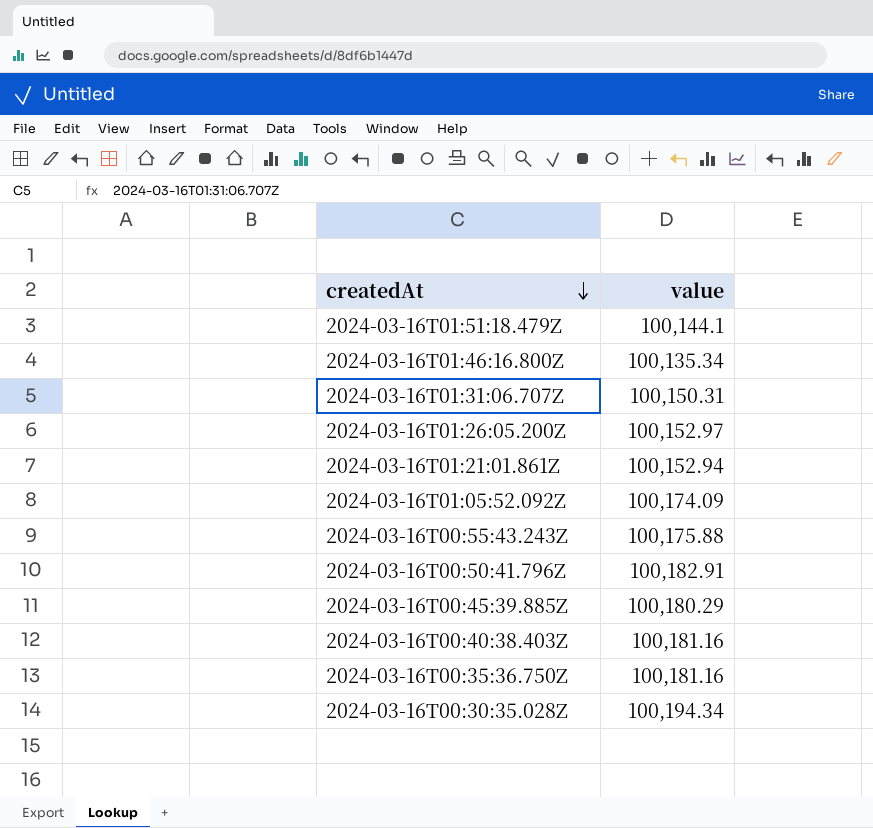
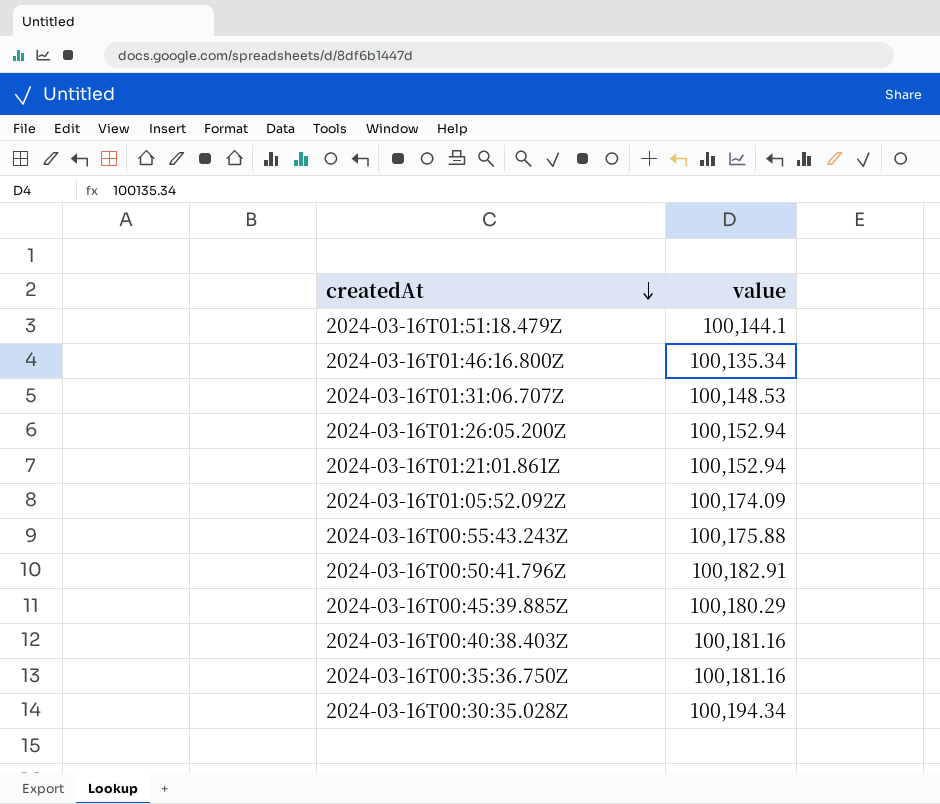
2024-03-16T01:31:06.707Z | value: 100,150.31 -> 100,148.53
2024-03-16T01:26:05.200Z | value: 100,152.97 -> 100,152.94

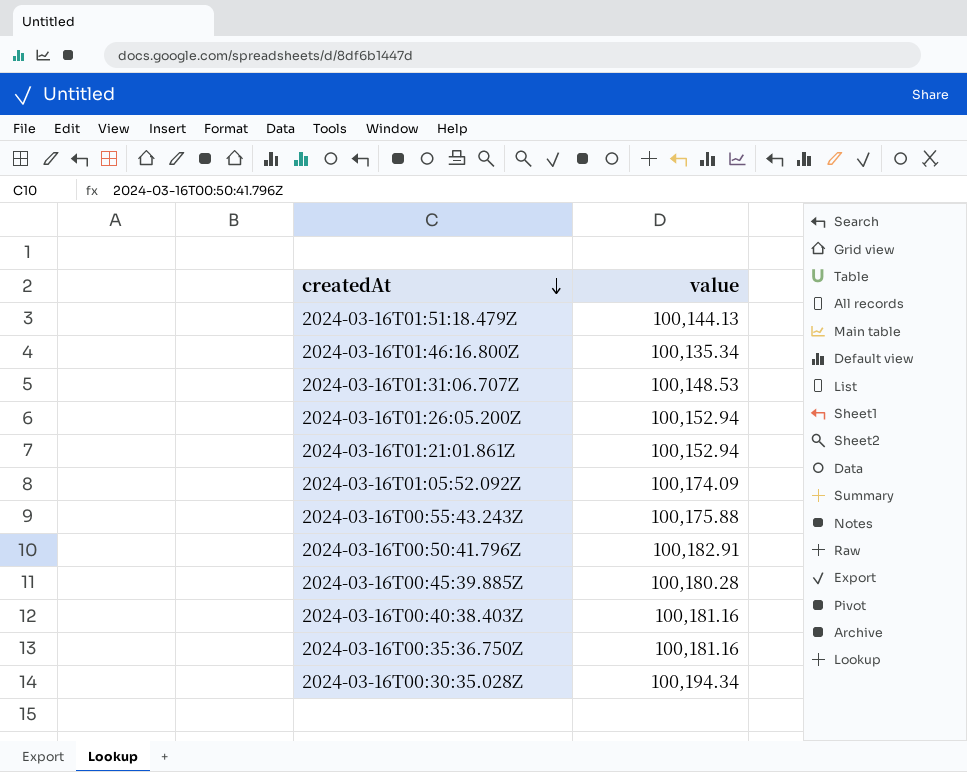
2024-03-16T01:51:18.479Z | value: 100,144.1 -> 100,144.13
2024-03-16T00:45:39.885Z | value: 100,180.29 -> 100,180.28

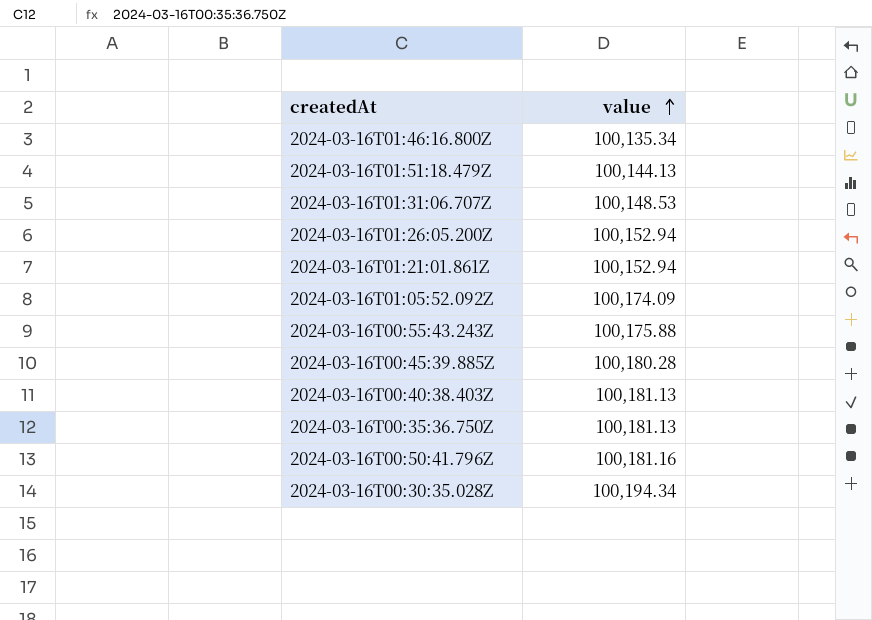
row order: createdAt descending -> value ascending
2024-03-16T00:40:38.403Z | value: 100,181.16 -> 100,181.13
2024-03-16T00:35:36.750Z | value: 100,181.16 -> 100,181.13
2024-03-16T00:50:41.796Z | value: 100,182.91 -> 100,181.16

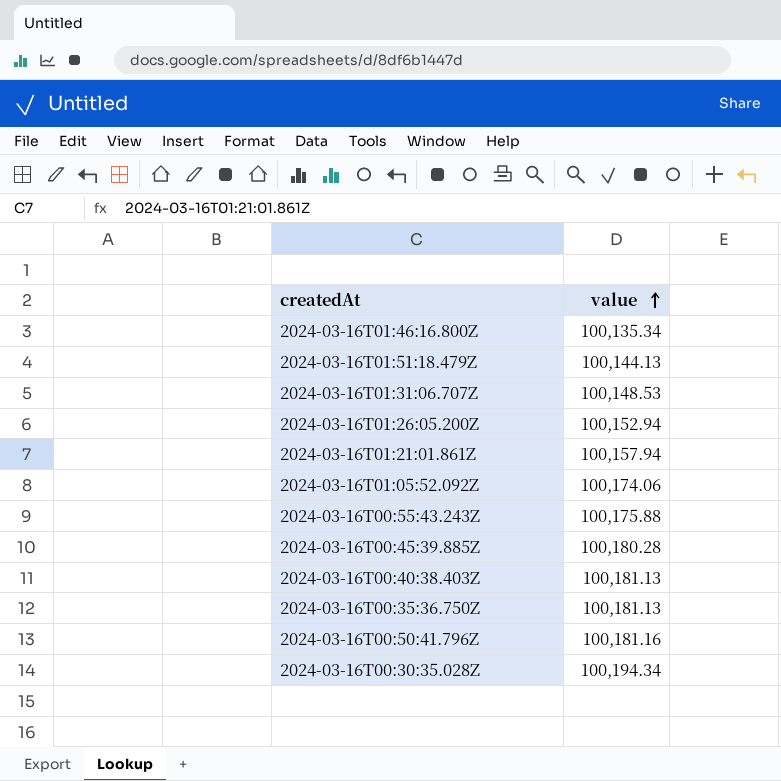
2024-03-16T01:21:01.861Z | value: 100,152.94 -> 100,157.94
2024-03-16T01:05:52.092Z | value: 100,174.09 -> 100,174.06

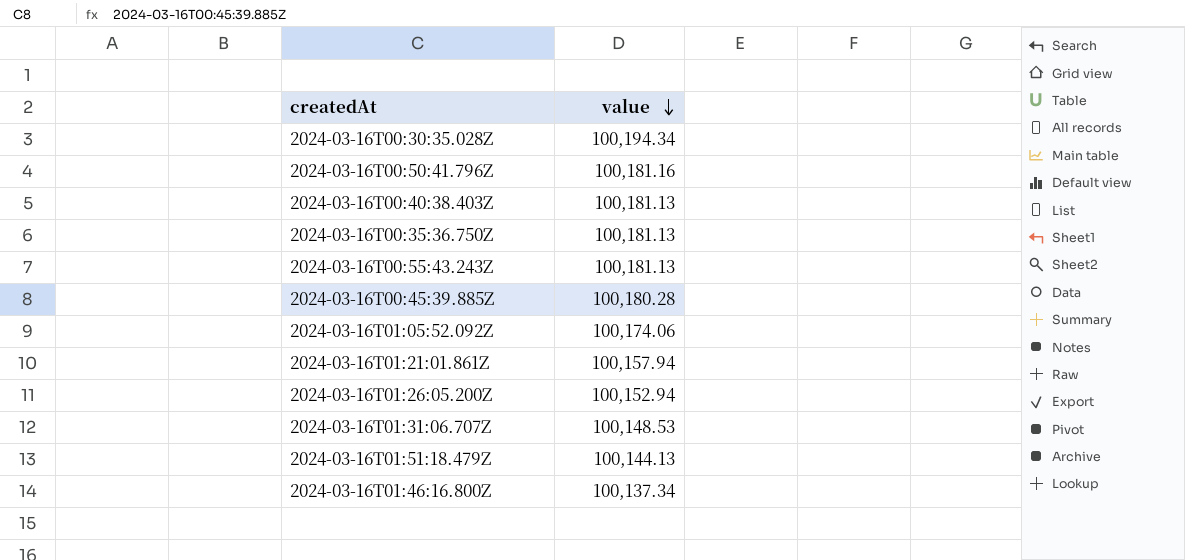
row order: value ascending -> value descending
2024-03-16T00:55:43.243Z | value: 100,175.88 -> 100,181.13
2024-03-16T01:46:16.800Z | value: 100,135.34 -> 100,137.34

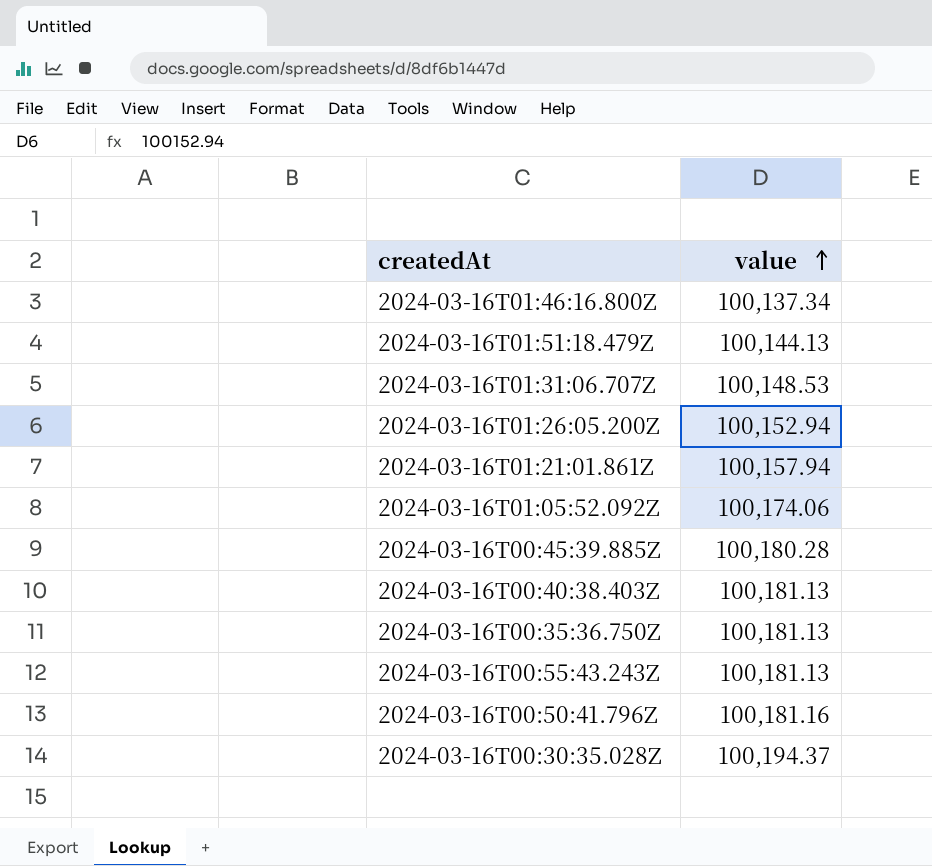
row order: value descending -> value ascending
2024-03-16T00:30:35.028Z | value: 100,194.34 -> 100,194.37

